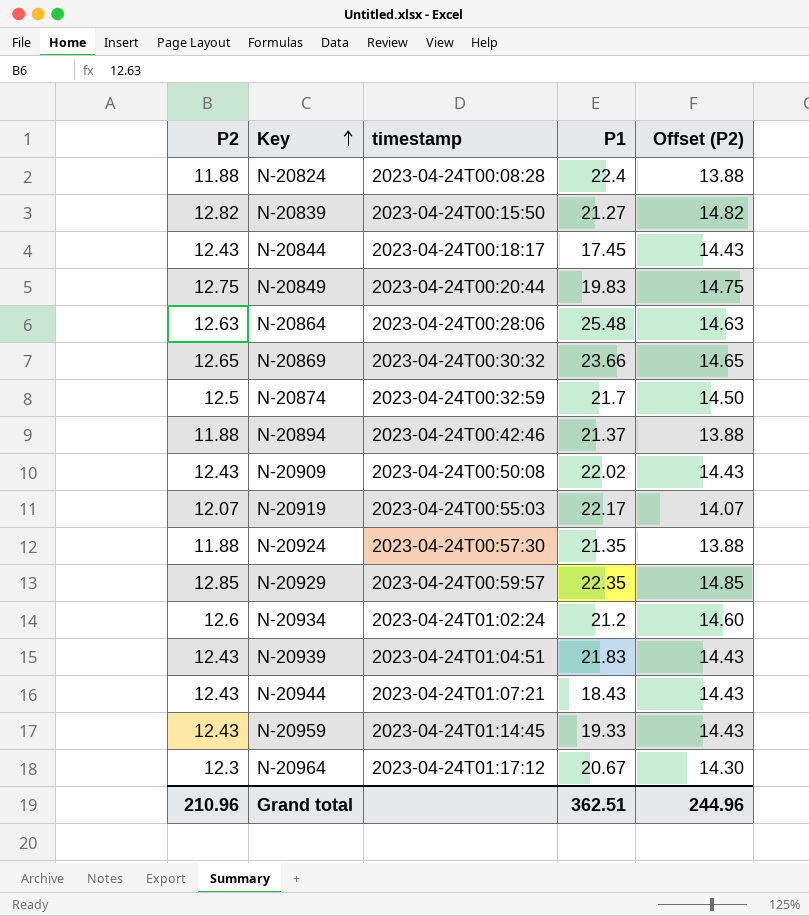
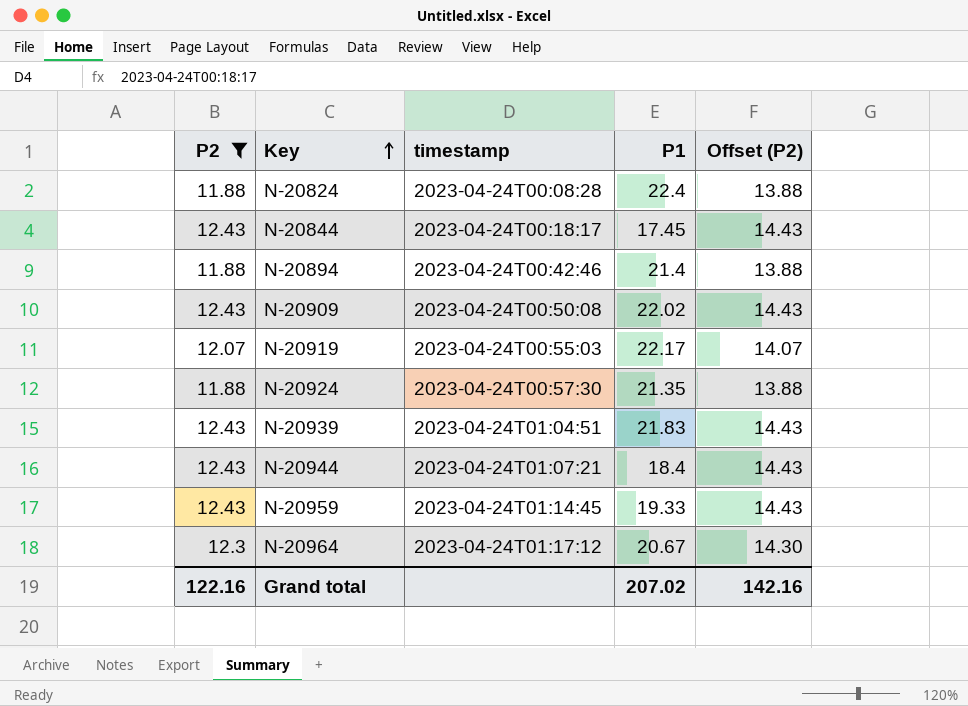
filter: none -> P2 <= 12.43
N-20894 | P1: 21.37 -> 21.4
N-20944 | P1: 18.43 -> 18.4
Grand total | P2: 210.96 -> 122.16
Grand total | P1: 362.51 -> 207.02
Grand total | Offset (P2): 244.96 -> 142.16

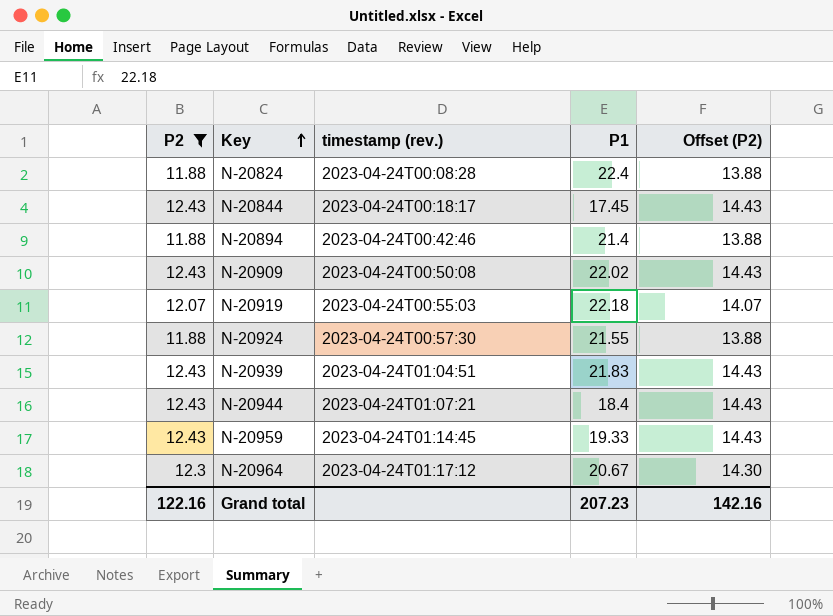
column name: timestamp -> timestamp (rev.)
N-20919 | P1: 22.17 -> 22.18
N-20924 | P1: 21.35 -> 21.55
Grand total | P1: 207.02 -> 207.23

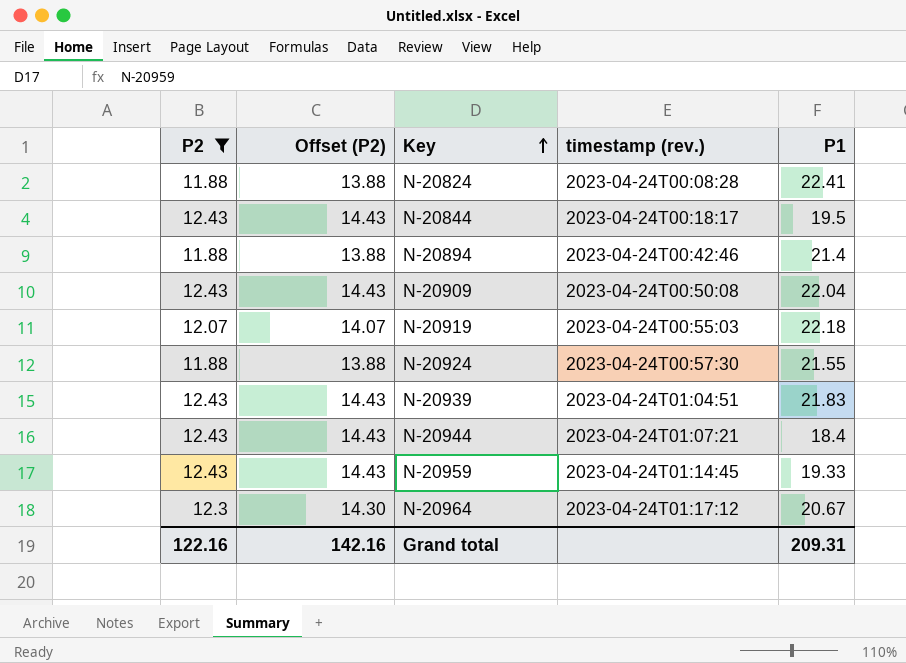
column Offset (P2) | position: 5 -> 2
N-20824 | P1: 22.4 -> 22.41
N-20844 | P1: 17.45 -> 19.5
N-20909 | P1: 22.02 -> 22.04
Grand total | P1: 207.23 -> 209.31

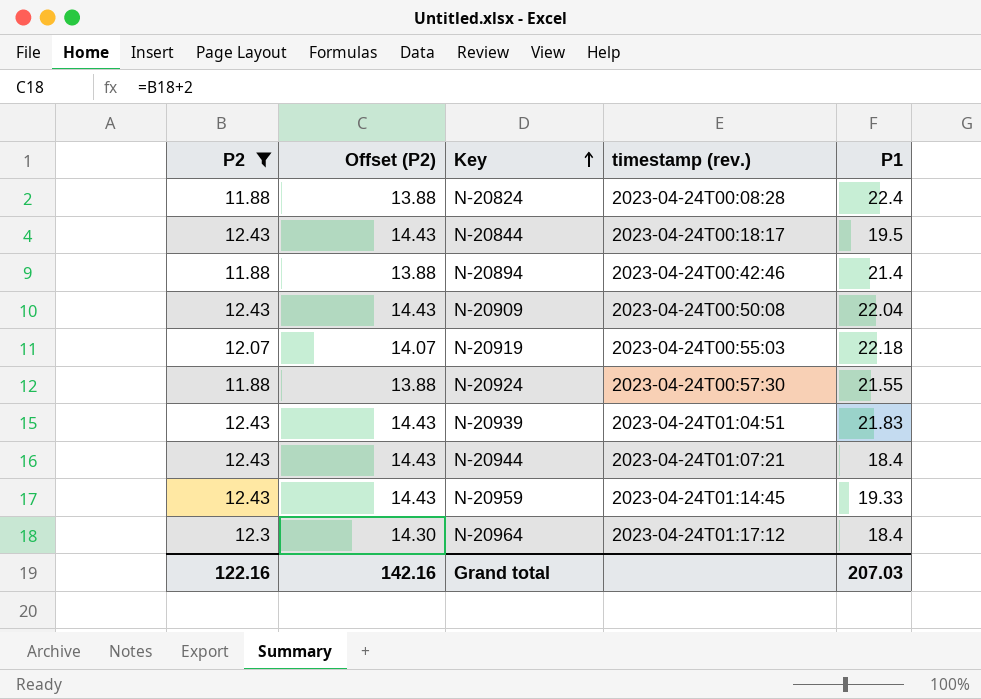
N-20824 | P1: 22.41 -> 22.4
N-20964 | P1: 20.67 -> 18.4
Grand total | P1: 209.31 -> 207.03

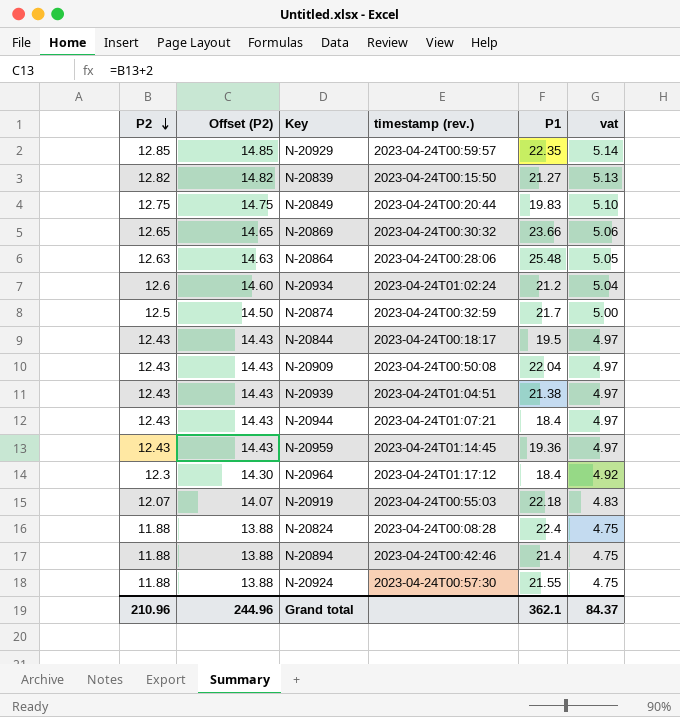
filter: P2 <= 12.43 -> none
row order: Key ascending -> P2 descending
column vat | formula: none -> [P2] * 0.4
N-20939 | P1: 21.83 -> 21.38
N-20959 | P1: 19.33 -> 19.36
Grand total | P2: 122.16 -> 210.96
Grand total | Offset (P2): 142.16 -> 244.96
Grand total | P1: 207.03 -> 362.1

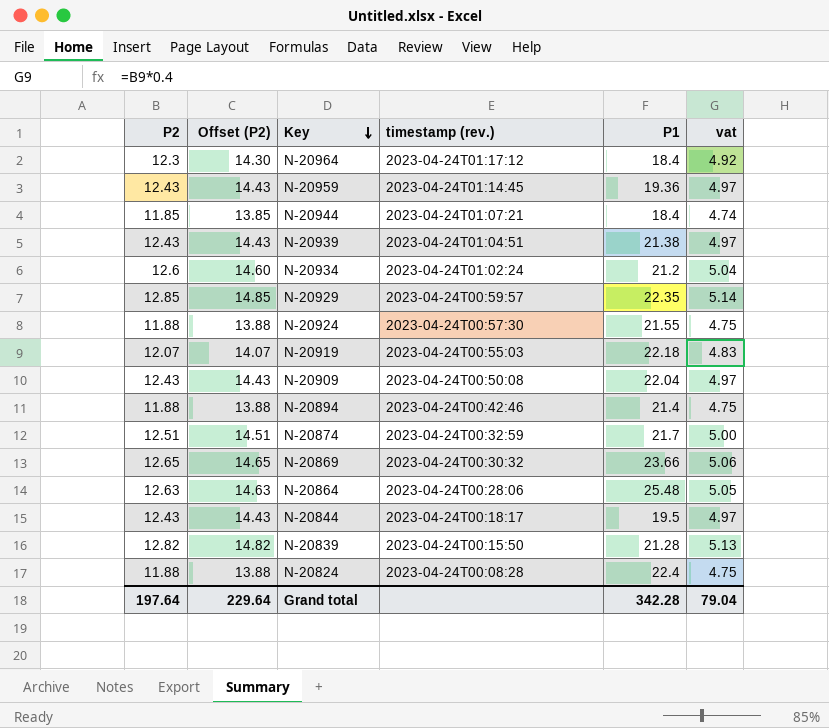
row order: P2 descending -> Key descending
row N-20849: 12.75 | 14.75 | 2023-04-24T00:20:44 | 19.83 | 5.10 -> none
N-20944 | P2: 12.43 -> 11.85
N-20944 | Offset (P2): 14.43 -> 13.85
N-20944 | vat: 4.97 -> 4.74
N-20874 | P2: 12.5 -> 12.51
N-20874 | Offset (P2): 14.50 -> 14.51
N-20839 | P1: 21.27 -> 21.28
Grand total | P2: 210.96 -> 197.64
Grand total | Offset (P2): 244.96 -> 229.64
Grand total | P1: 362.1 -> 342.28
Grand total | vat: 84.37 -> 79.04

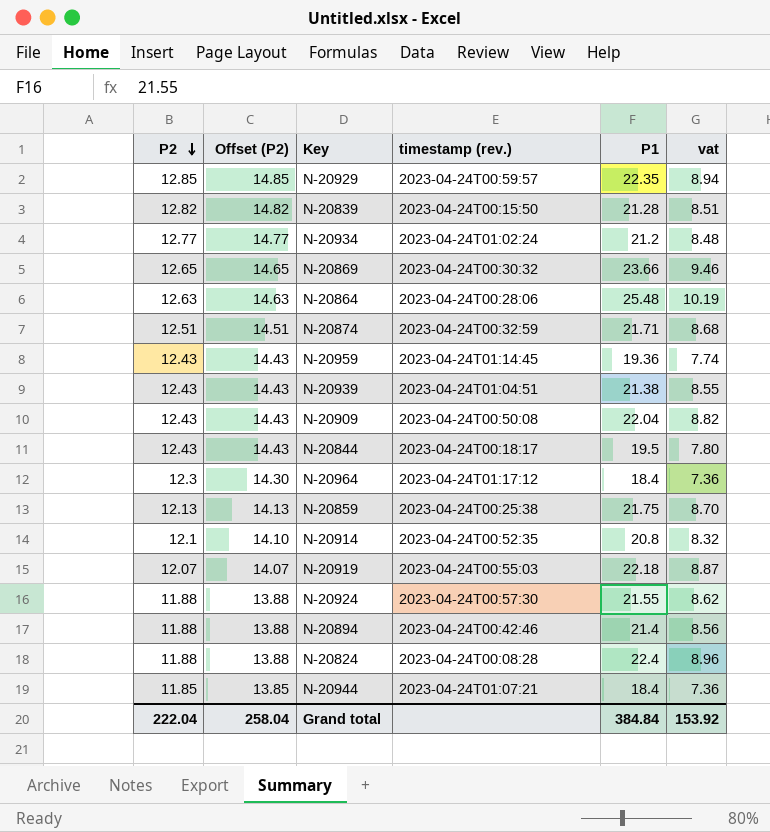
row order: Key descending -> P2 descending
column vat | formula: [P2] * 0.4 -> [P1] * 0.4
N-20934 | P2: 12.6 -> 12.77
N-20934 | Offset (P2): 14.60 -> 14.77
N-20874 | P1: 21.7 -> 21.71
row N-20859: none -> 12.13 | 14.13 | 2023-04-24T00:25:38 | 21.75 | 8.70
row N-20914: none -> 12.1 | 14.10 | 2023-04-24T00:52:35 | 20.8 | 8.32
Grand total | P2: 197.64 -> 222.04
Grand total | Offset (P2): 229.64 -> 258.04
Grand total | P1: 342.28 -> 384.84
Grand total | vat: 79.04 -> 153.92

